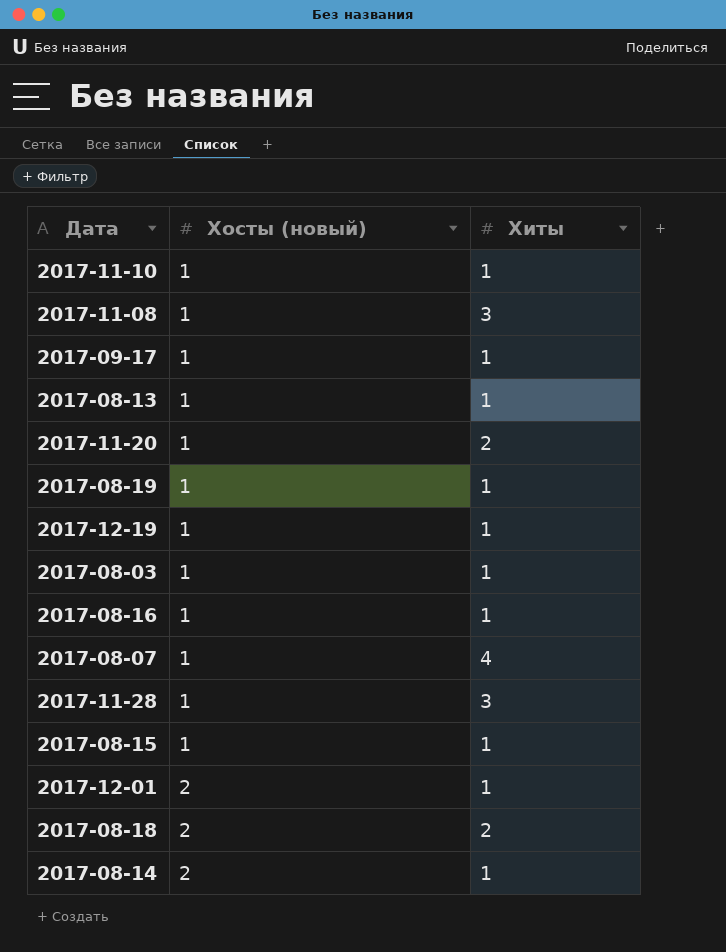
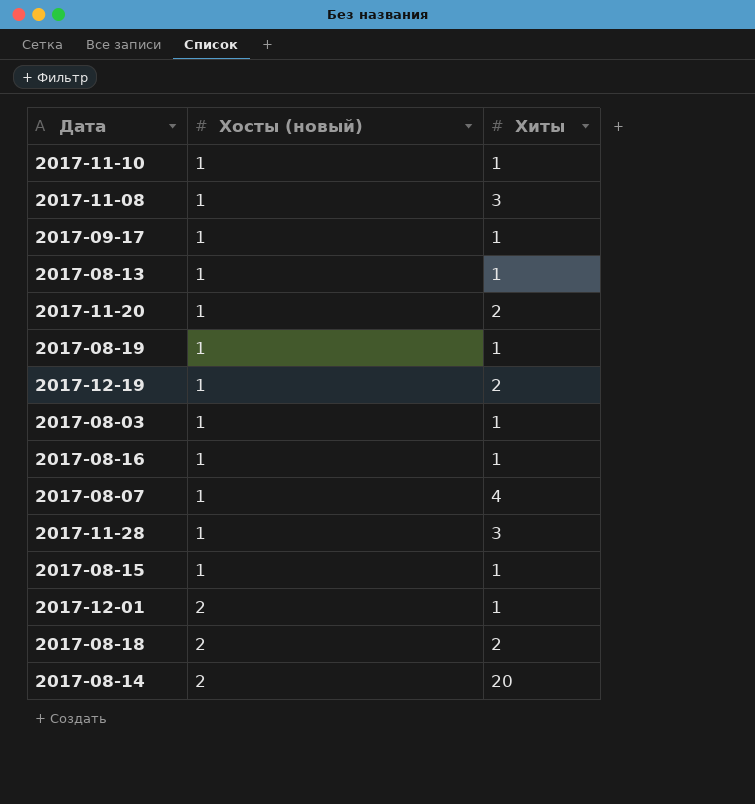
2017-12-19 | Хиты: 1 -> 2
2017-08-14 | Хиты: 1 -> 20

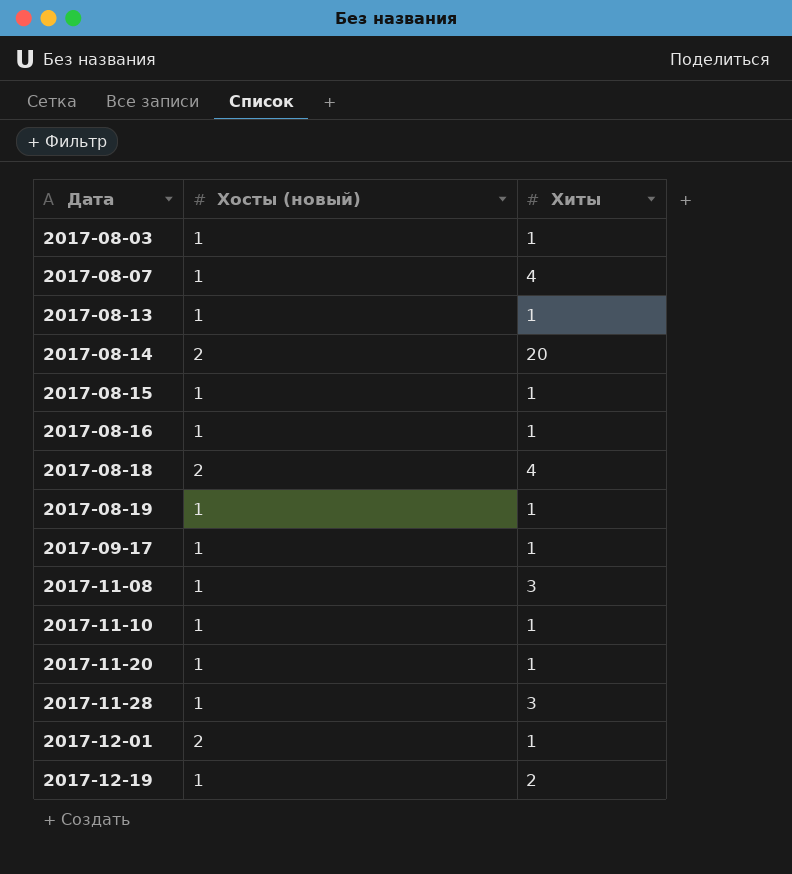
row order: Хосты (новый) ascending -> Дата ascending
2017-08-18 | Хиты: 2 -> 4
2017-11-20 | Хиты: 2 -> 1

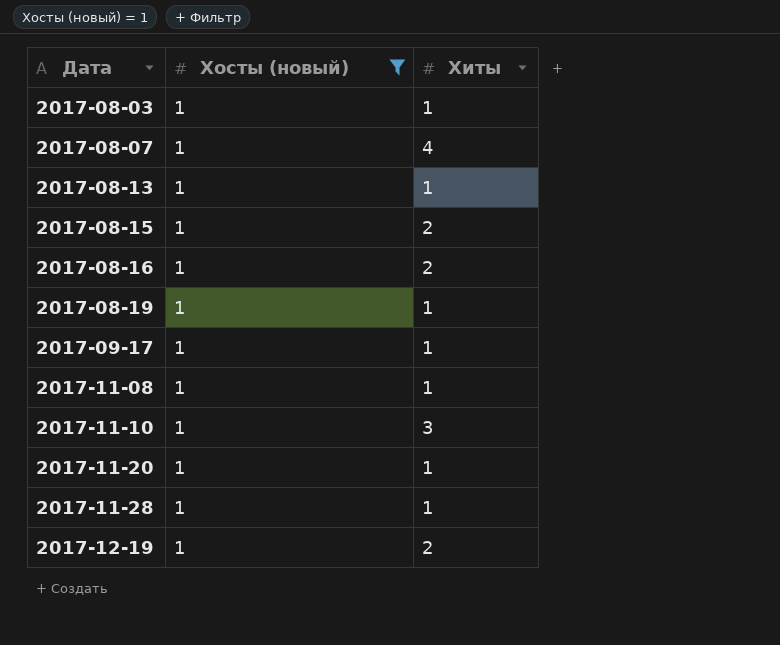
filter: none -> Хосты (новый) = 1
2017-08-15 | Хиты: 1 -> 2
2017-08-16 | Хиты: 1 -> 2
2017-11-08 | Хиты: 3 -> 1
2017-11-10 | Хиты: 1 -> 3
2017-11-28 | Хиты: 3 -> 1

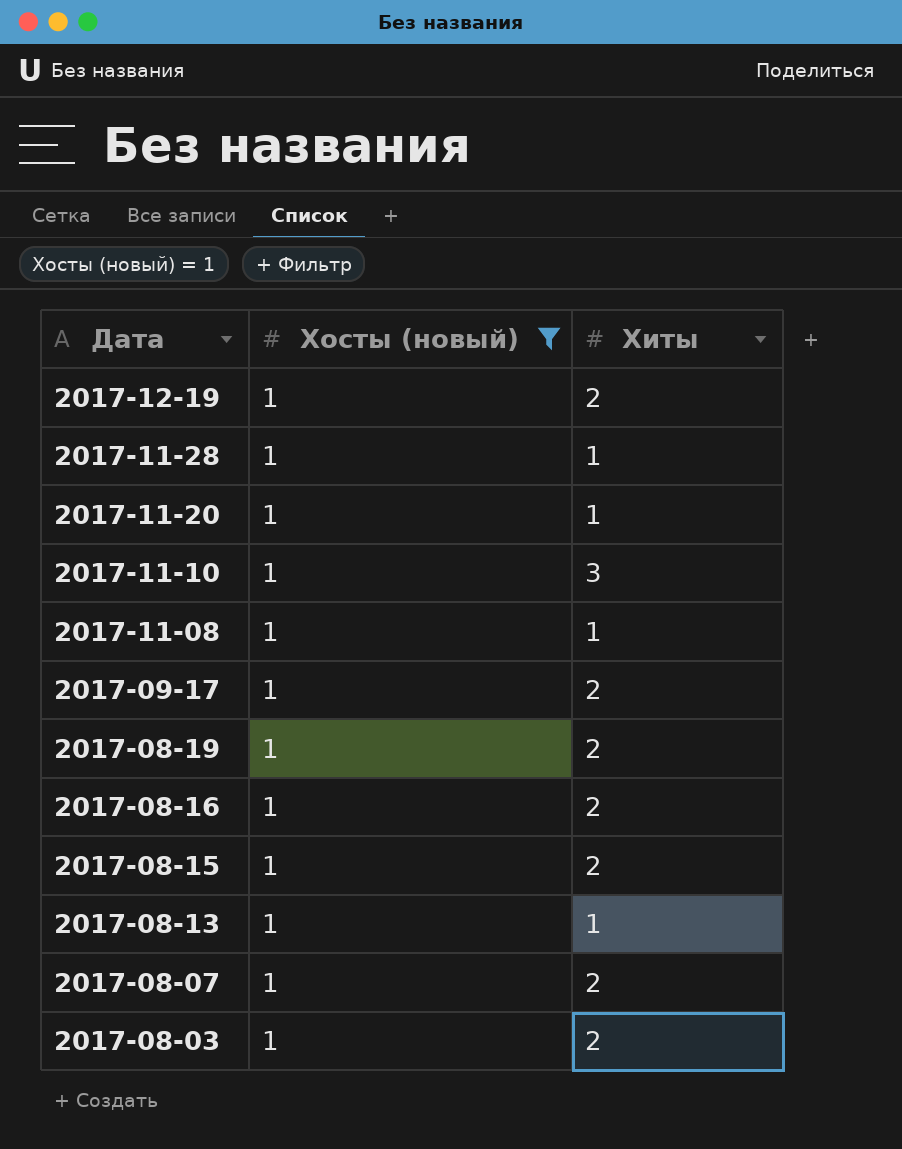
row order: Дата ascending -> Дата descending
2017-09-17 | Хиты: 1 -> 2
2017-08-19 | Хиты: 1 -> 2
2017-08-07 | Хиты: 4 -> 2
2017-08-03 | Хиты: 1 -> 2

